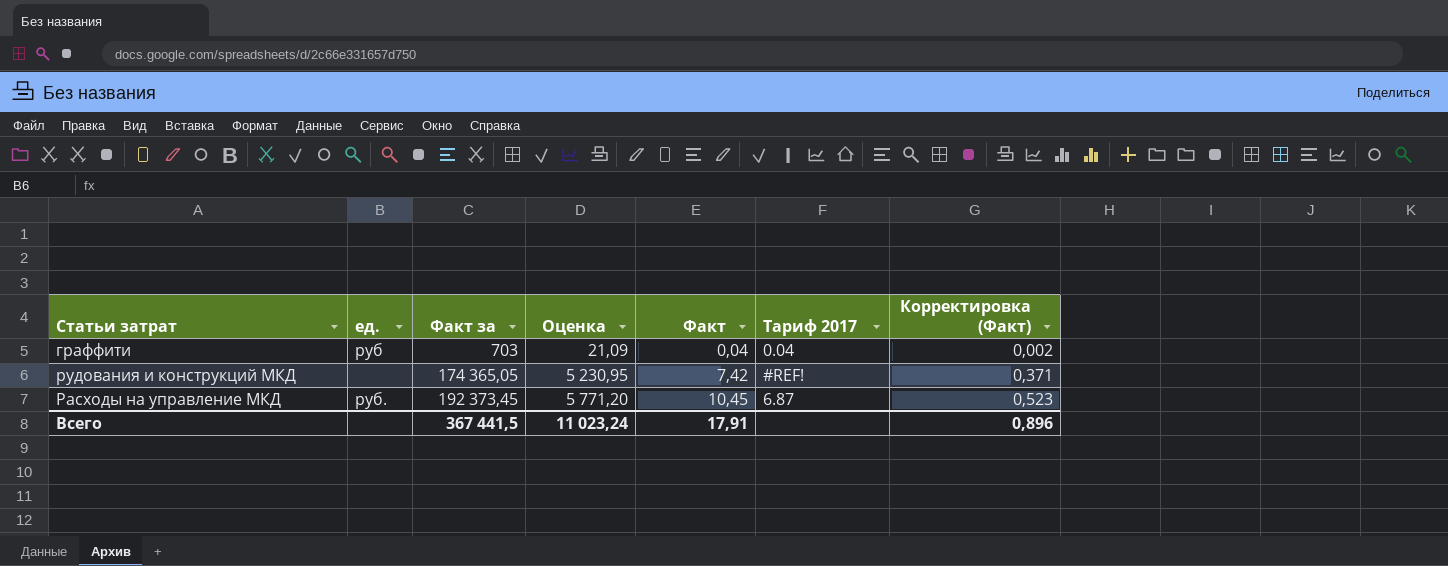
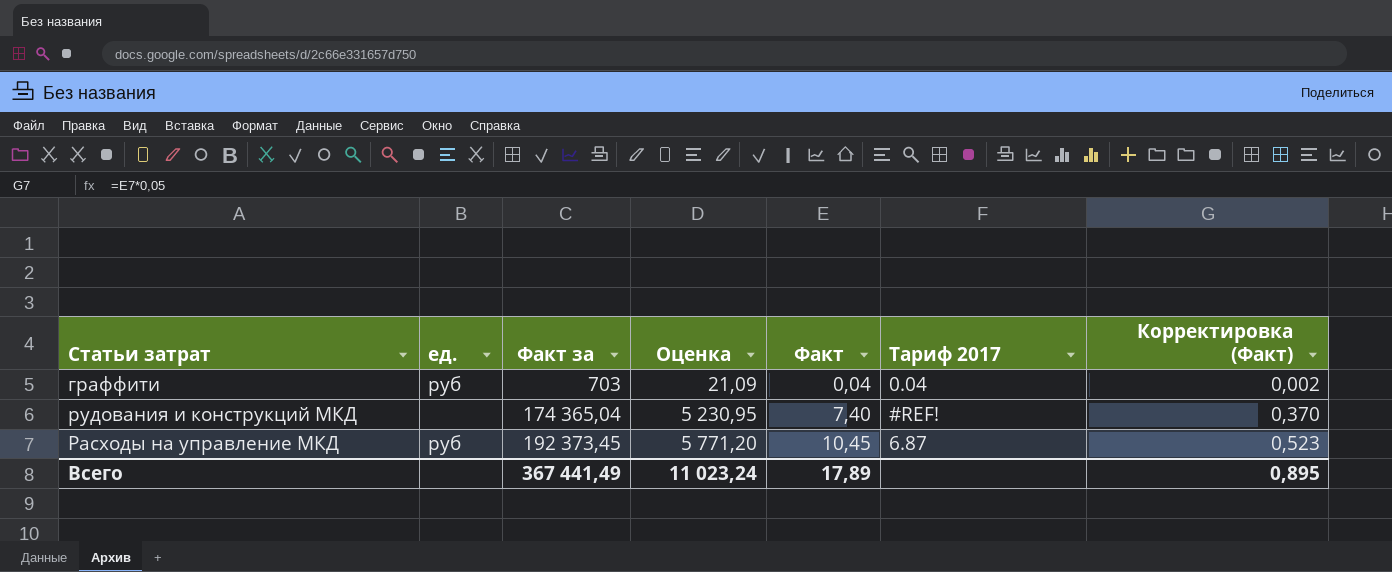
рудования и конструкций МКД | Факт за: 174 365,05 -> 174 365,04
рудования и конструкций МКД | Факт: 7,42 -> 7,40
рудования и конструкций МКД | Корректировка (Факт): 0,371 -> 0,370
Расходы на управление МКД | ед.: руб. -> руб
Всего | Факт за: 367 441,5 -> 367 441,49
Всего | Факт: 17,91 -> 17,89
Всего | Корректировка (Факт): 0,896 -> 0,895

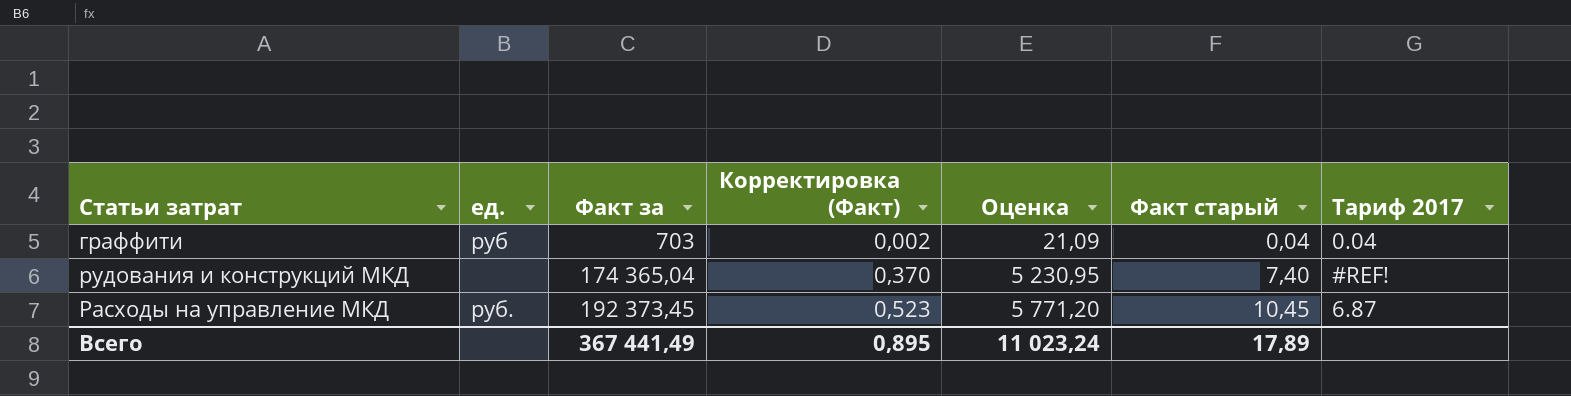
column Корректировка (Факт) | position: 7 -> 4
column name: Факт -> Факт старый
Расходы на управление МКД | ед.: руб -> руб.

